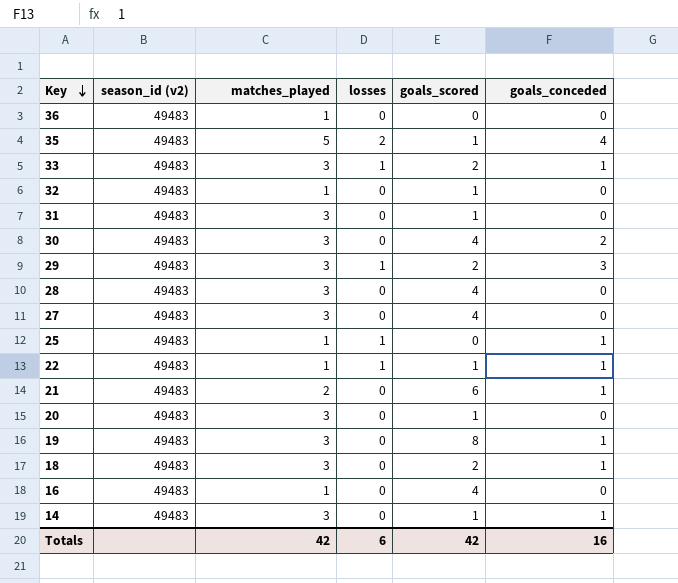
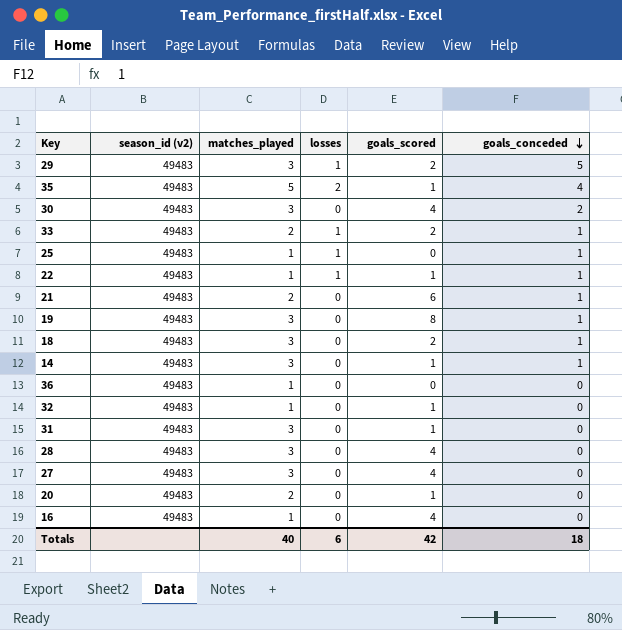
row order: Key descending -> goals_conceded descending
29 | goals_conceded: 3 -> 5
33 | matches_played: 3 -> 2
20 | matches_played: 3 -> 2
Totals | matches_played: 42 -> 40
Totals | goals_conceded: 16 -> 18

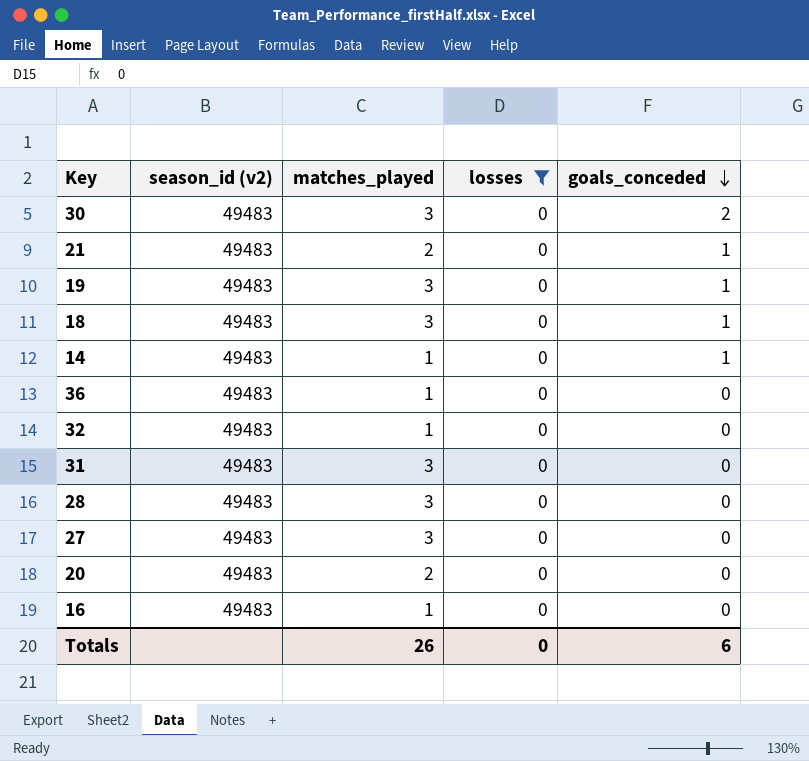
filter: none -> losses = 0
column goals_scored | position: 5 -> none
14 | matches_played: 3 -> 1
Totals | matches_played: 40 -> 26
Totals | losses: 6 -> 0
Totals | goals_conceded: 18 -> 6

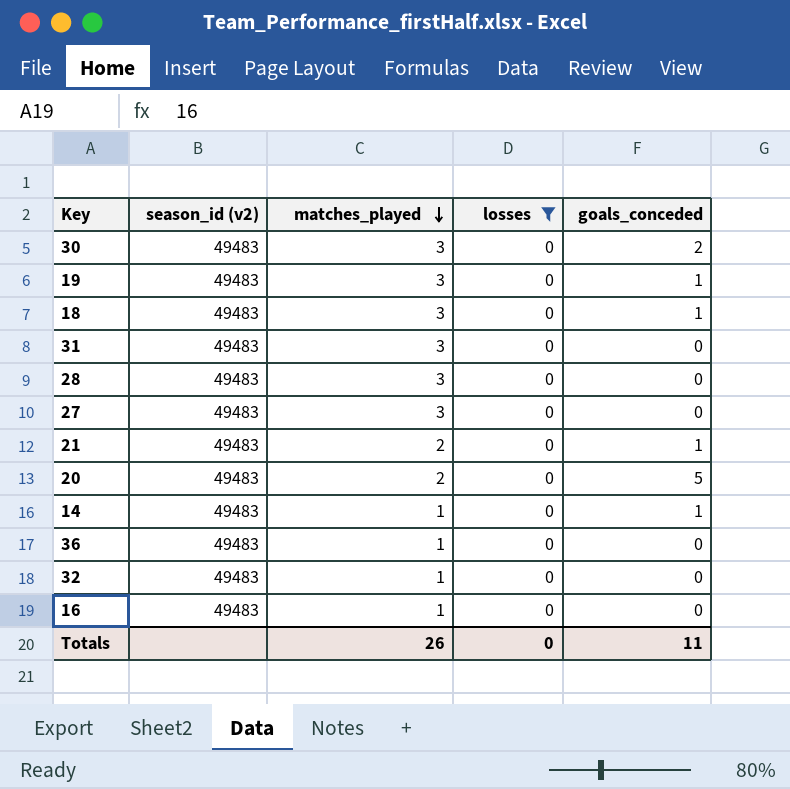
row order: goals_conceded descending -> matches_played descending
20 | goals_conceded: 0 -> 5
Totals | goals_conceded: 6 -> 11

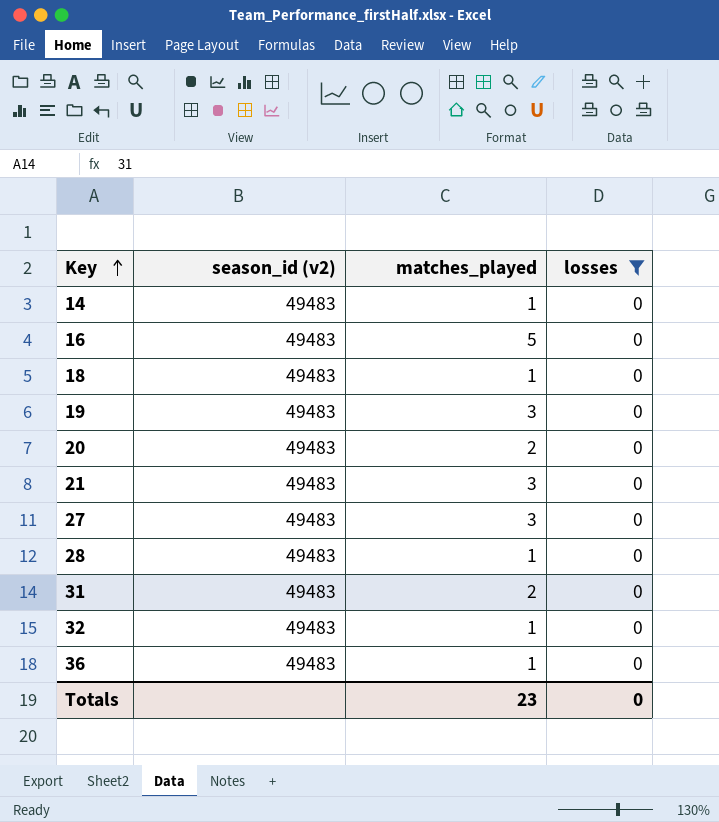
row order: matches_played descending -> Key ascending
column goals_conceded | position: 5 -> none
row 30: 49483 | 3 | 0 | 2 -> none
16 | matches_played: 1 -> 5
18 | matches_played: 3 -> 1
21 | matches_played: 2 -> 3
28 | matches_played: 3 -> 1
31 | matches_played: 3 -> 2
Totals | matches_played: 26 -> 23

